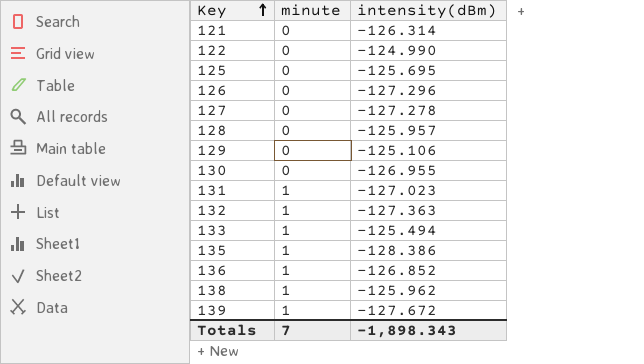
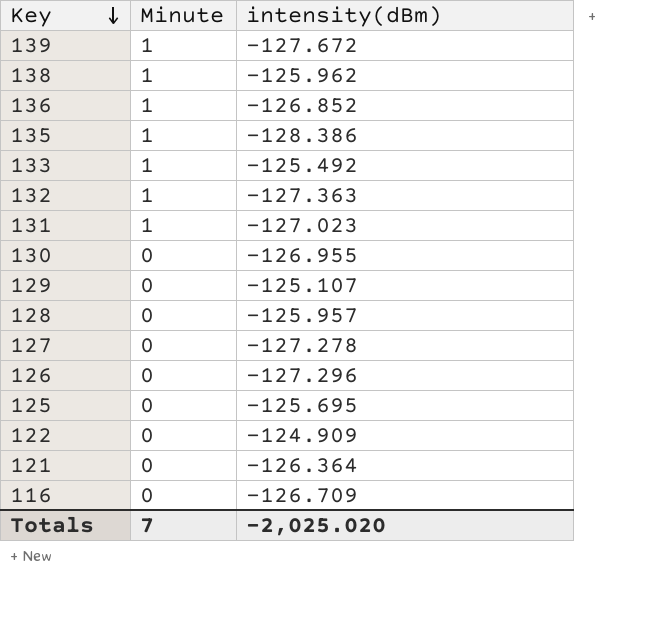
row order: Key ascending -> Key descending
column name: minute -> Minute
133 | intensity(dBm): -125.494 -> -125.492
129 | intensity(dBm): -125.106 -> -125.107
122 | intensity(dBm): -124.990 -> -124.909
121 | intensity(dBm): -126.314 -> -126.364
row 116: none -> 0 | -126.709
Totals | intensity(dBm): -1,898.343 -> -2,025.020

